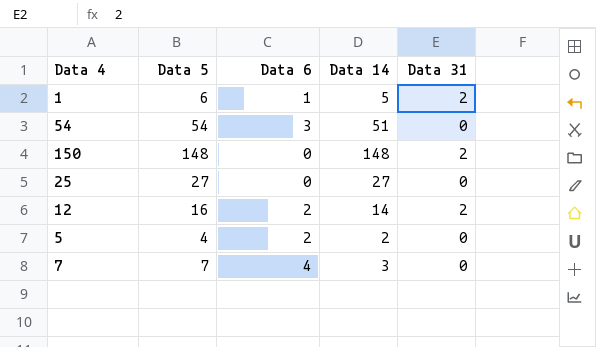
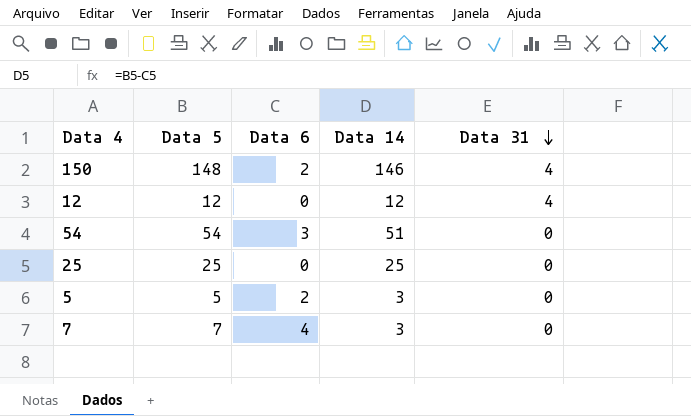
row order: none -> Data 31 descending
row 1: 6 | 1 | 5 | 2 -> none
150 | Data 6: 0 -> 2
150 | Data 14: 148 -> 146
150 | Data 31: 2 -> 4
12 | Data 5: 16 -> 12
12 | Data 6: 2 -> 0
12 | Data 14: 14 -> 12
12 | Data 31: 2 -> 4
25 | Data 5: 27 -> 25
25 | Data 14: 27 -> 25
5 | Data 5: 4 -> 5
5 | Data 14: 2 -> 3

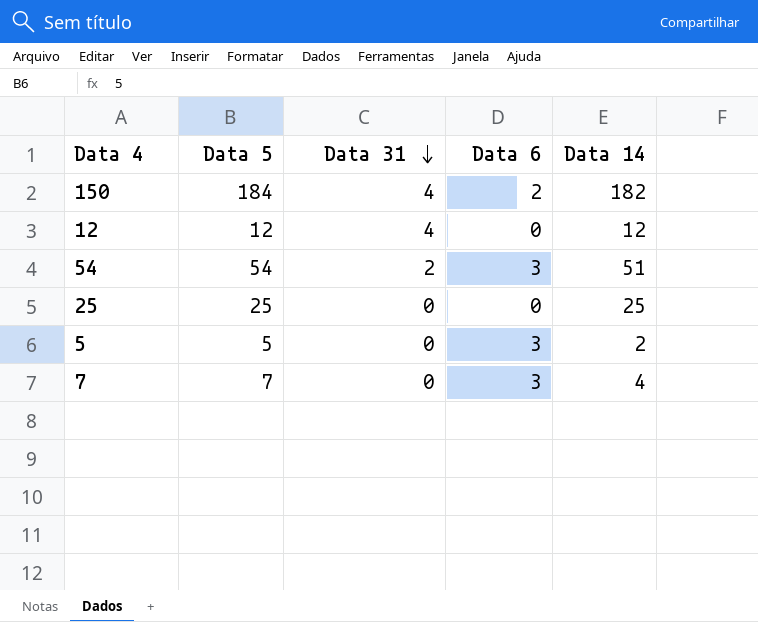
column Data 31 | position: 5 -> 3
150 | Data 5: 148 -> 184
150 | Data 14: 146 -> 182
54 | Data 31: 0 -> 2
5 | Data 6: 2 -> 3
5 | Data 14: 3 -> 2
7 | Data 6: 4 -> 3
7 | Data 14: 3 -> 4

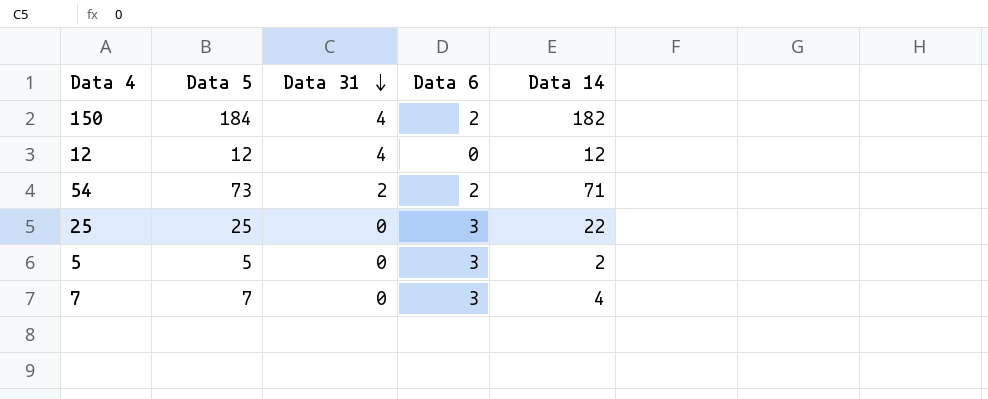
54 | Data 5: 54 -> 73
54 | Data 6: 3 -> 2
54 | Data 14: 51 -> 71
25 | Data 6: 0 -> 3
25 | Data 14: 25 -> 22

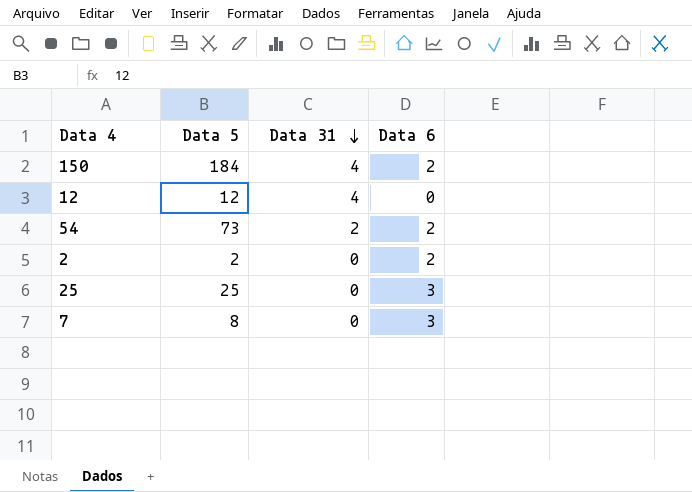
column Data 14 | formula: [Data 5] - [Data 6] -> none
row 5: 5 | 0 | 3 | 2 -> none
row 2: none -> 2 | 0 | 2
7 | Data 5: 7 -> 8

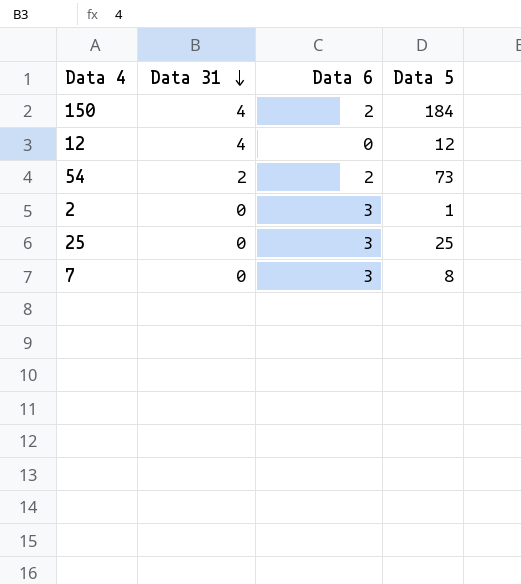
column Data 5 | position: 2 -> 4
2 | Data 6: 2 -> 3
2 | Data 5: 2 -> 1

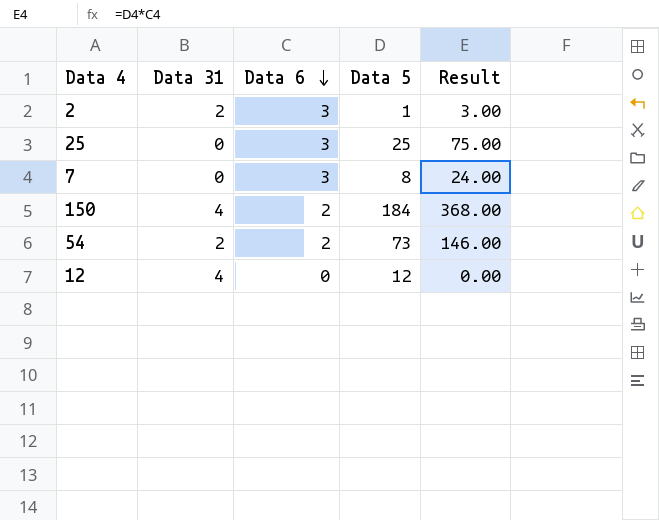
row order: Data 31 descending -> Data 6 descending
column Result | formula: none -> [Data 6] * [Data 5]
2 | Data 31: 0 -> 2

